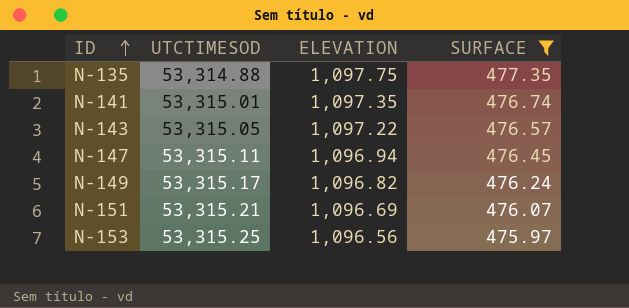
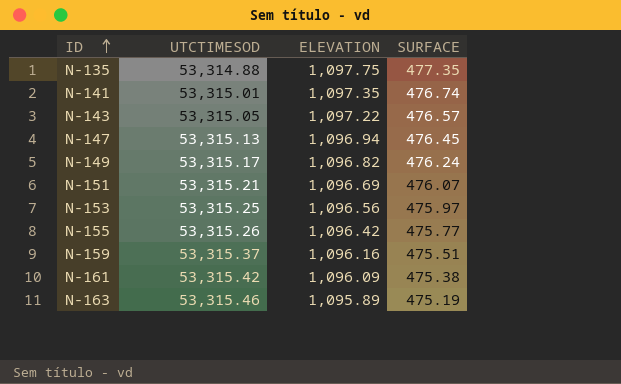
filter: SURFACE >= 475.97 -> none
N-147 | UTCTIMESOD: 53,315.11 -> 53,315.13

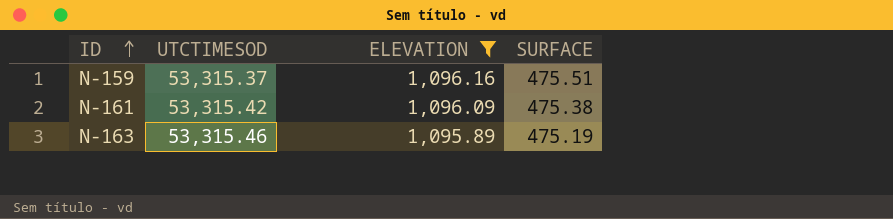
filter: none -> ELEVATION <= 1,096.16

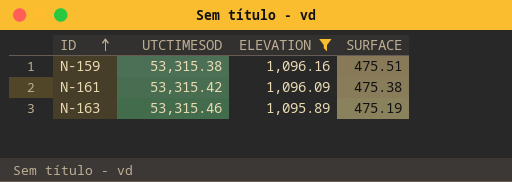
N-159 | UTCTIMESOD: 53,315.37 -> 53,315.38

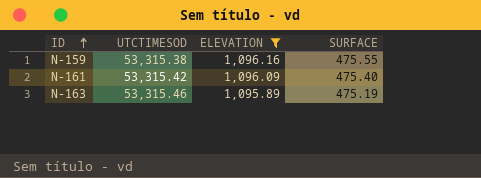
N-159 | SURFACE: 475.51 -> 475.55
N-161 | SURFACE: 475.38 -> 475.40

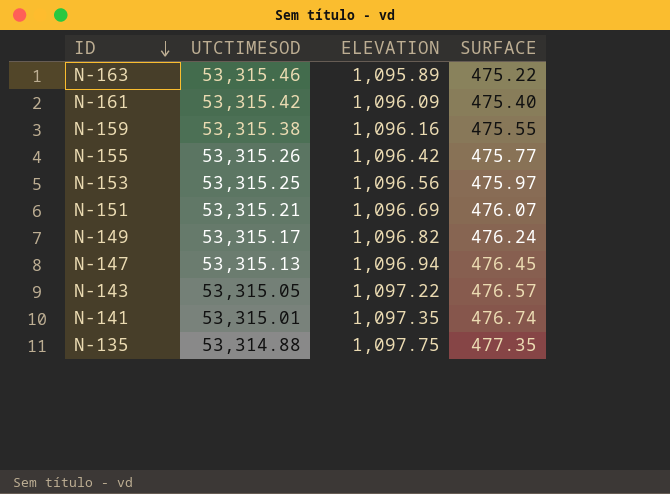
filter: ELEVATION <= 1,096.16 -> none
row order: ID ascending -> ID descending
N-163 | SURFACE: 475.19 -> 475.22

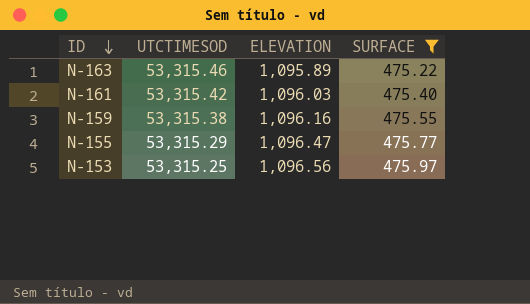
filter: none -> SURFACE <= 475.97
N-161 | ELEVATION: 1,096.09 -> 1,096.03
N-155 | UTCTIMESOD: 53,315.26 -> 53,315.29
N-155 | ELEVATION: 1,096.42 -> 1,096.47

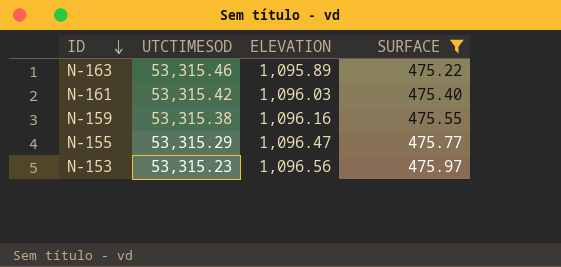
N-153 | UTCTIMESOD: 53,315.25 -> 53,315.23

